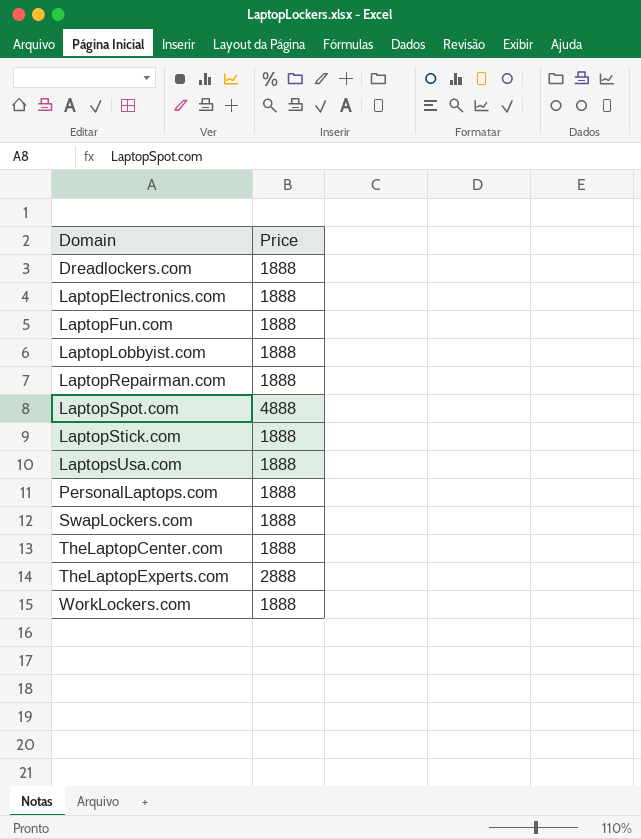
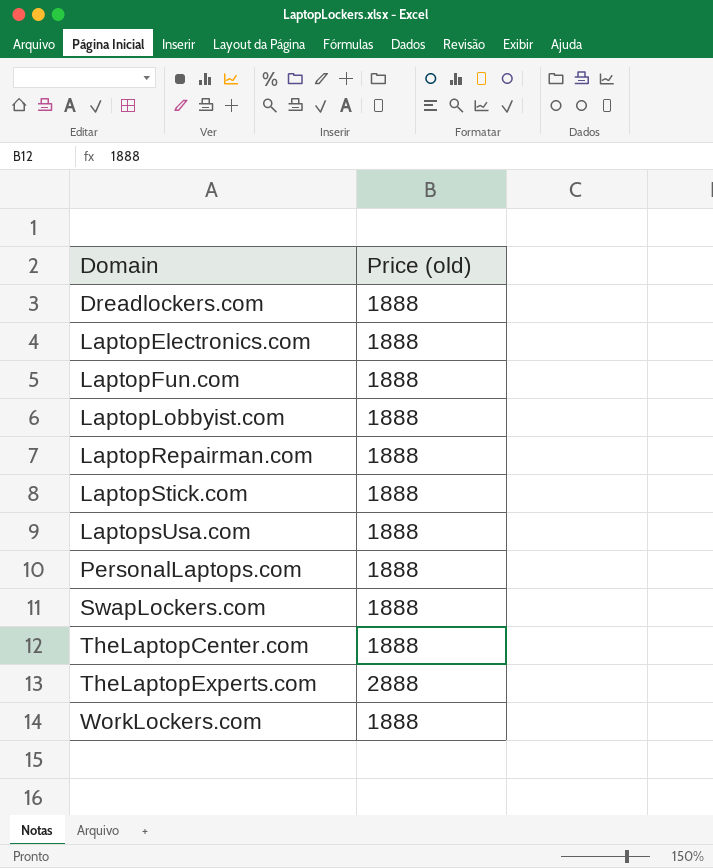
column name: Price -> Price (old)
row LaptopSpot.com: 4888 -> none

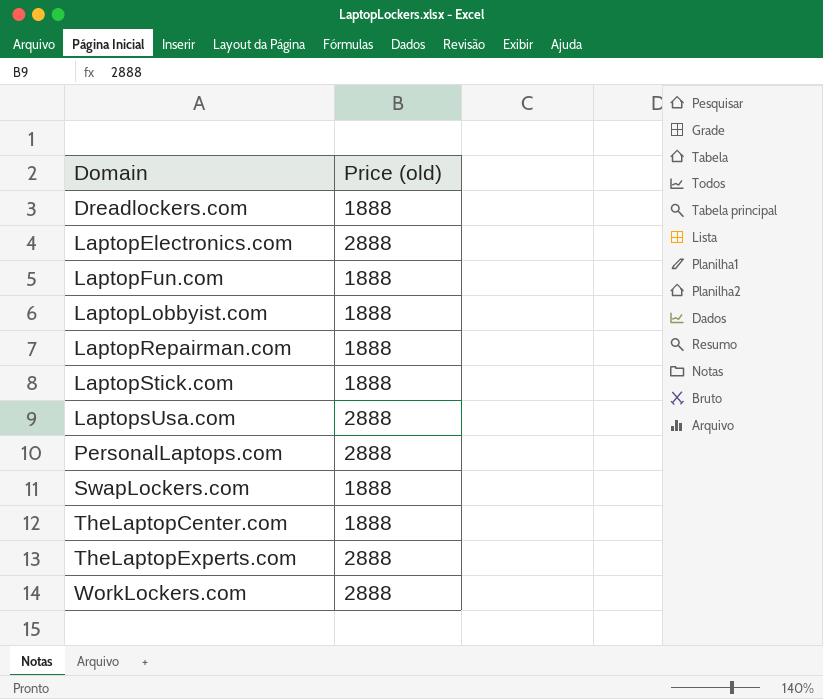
LaptopElectronics.com | Price (old): 1888 -> 2888
LaptopsUsa.com | Price (old): 1888 -> 2888
PersonalLaptops.com | Price (old): 1888 -> 2888
WorkLockers.com | Price (old): 1888 -> 2888

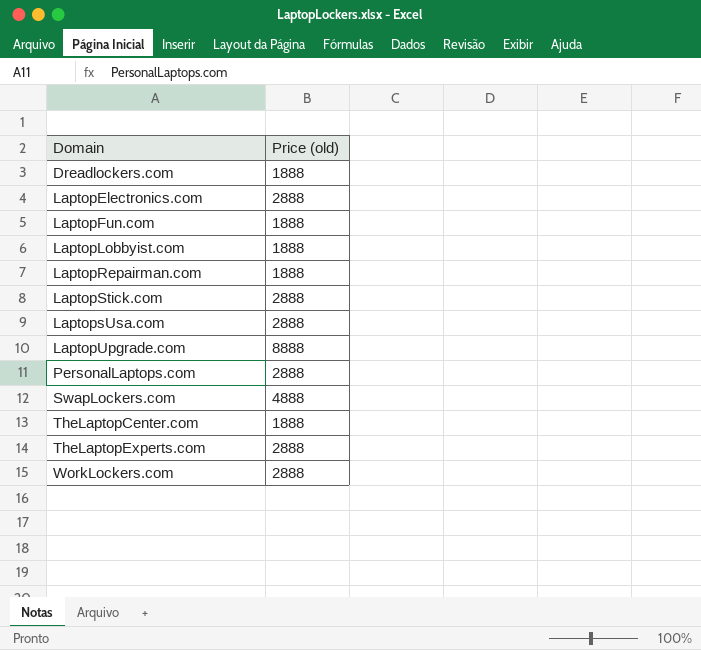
LaptopStick.com | Price (old): 1888 -> 2888
row LaptopUpgrade.com: none -> 8888
SwapLockers.com | Price (old): 1888 -> 4888

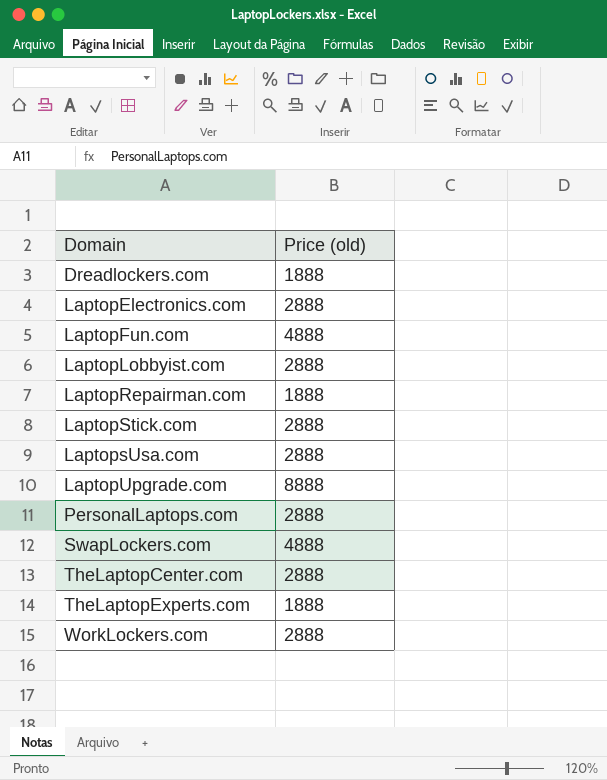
LaptopFun.com | Price (old): 1888 -> 4888
LaptopLobbyist.com | Price (old): 1888 -> 2888
TheLaptopCenter.com | Price (old): 1888 -> 2888
TheLaptopExperts.com | Price (old): 2888 -> 1888

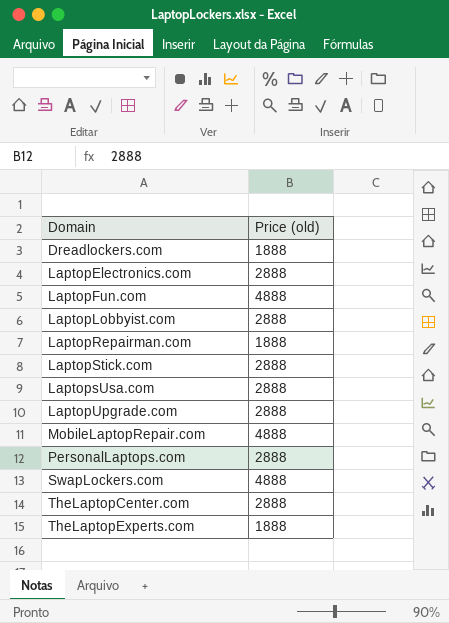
row WorkLockers.com: 2888 -> none
LaptopUpgrade.com | Price (old): 8888 -> 2888
row MobileLaptopRepair.com: none -> 4888

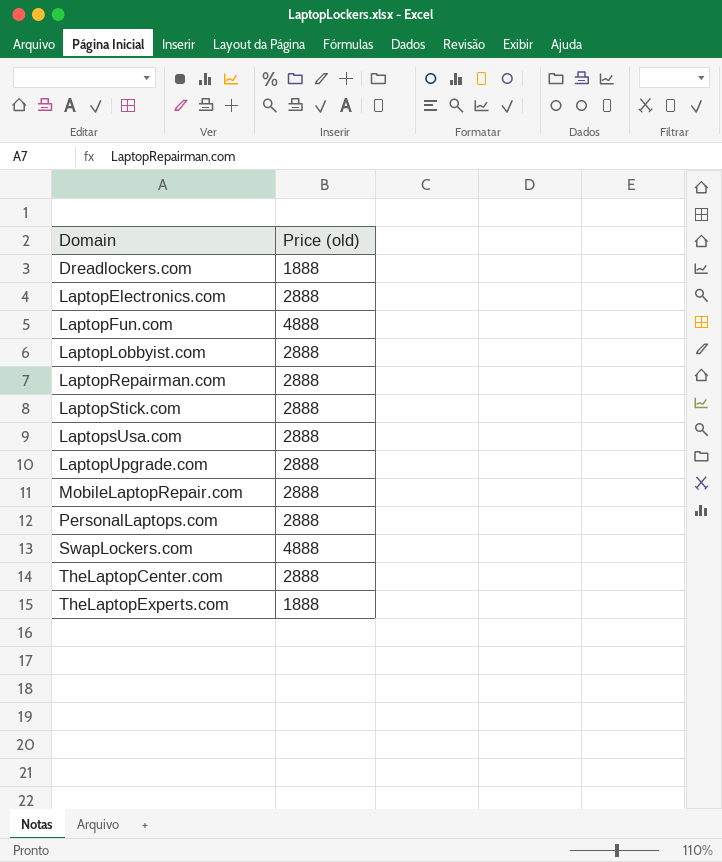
LaptopRepairman.com | Price (old): 1888 -> 2888
MobileLaptopRepair.com | Price (old): 4888 -> 2888

